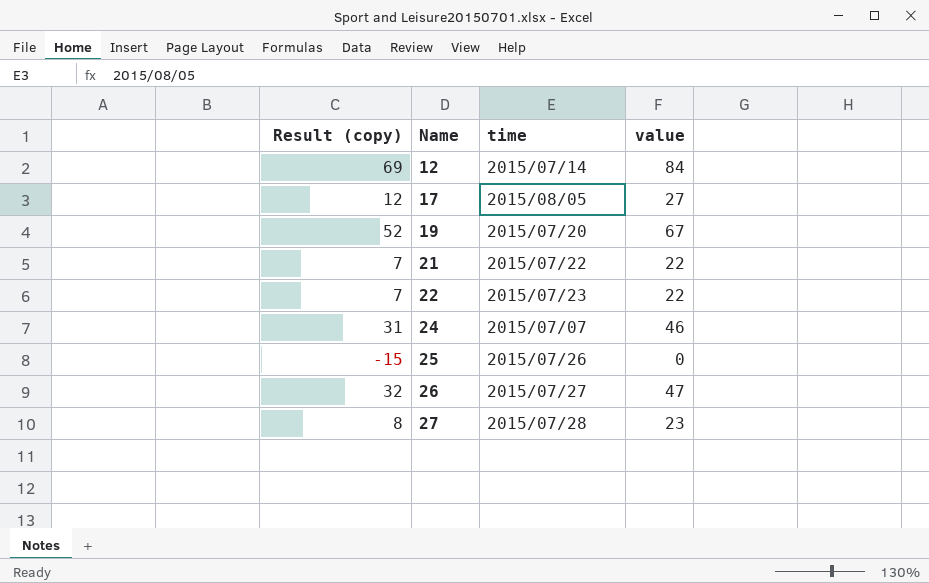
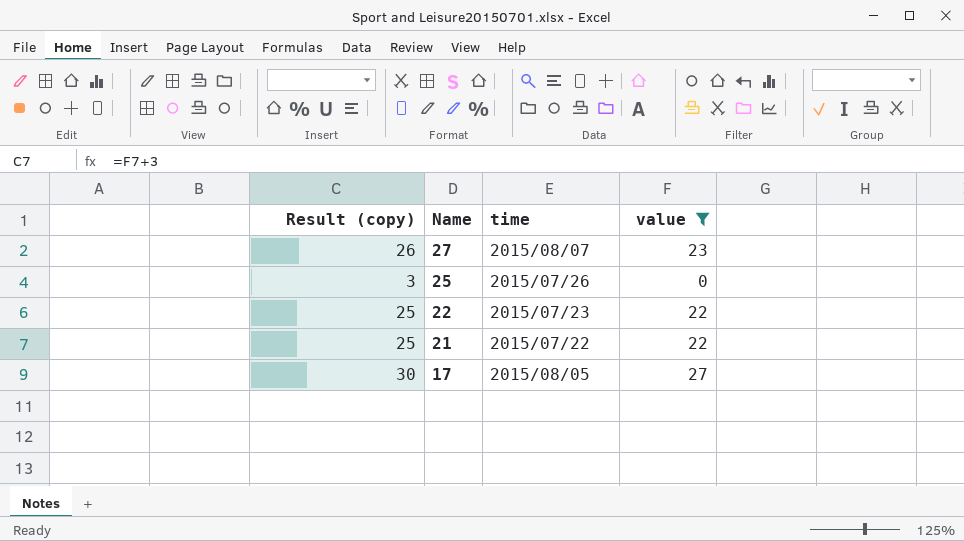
filter: none -> value <= 27
row order: Name ascending -> Name descending
column Result (copy) | formula: [value] - 15 -> [value] + 3
27 | time: 2015/07/28 -> 2015/08/07

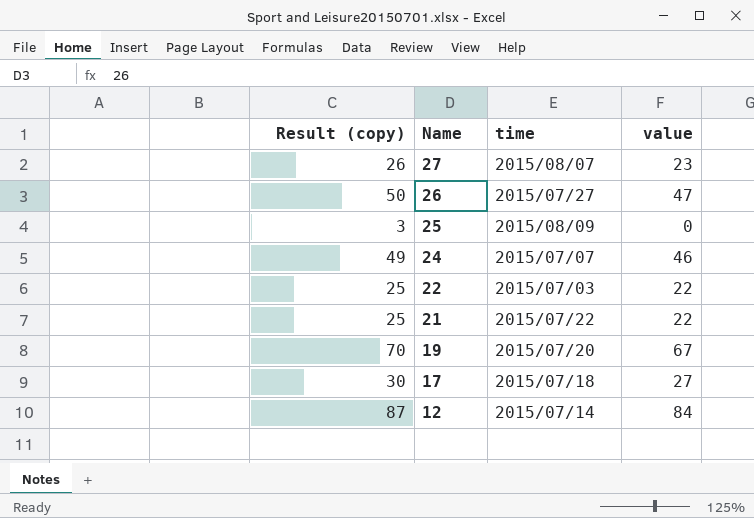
filter: value <= 27 -> none
25 | time: 2015/07/26 -> 2015/08/09
22 | time: 2015/07/23 -> 2015/07/03
17 | time: 2015/08/05 -> 2015/07/18

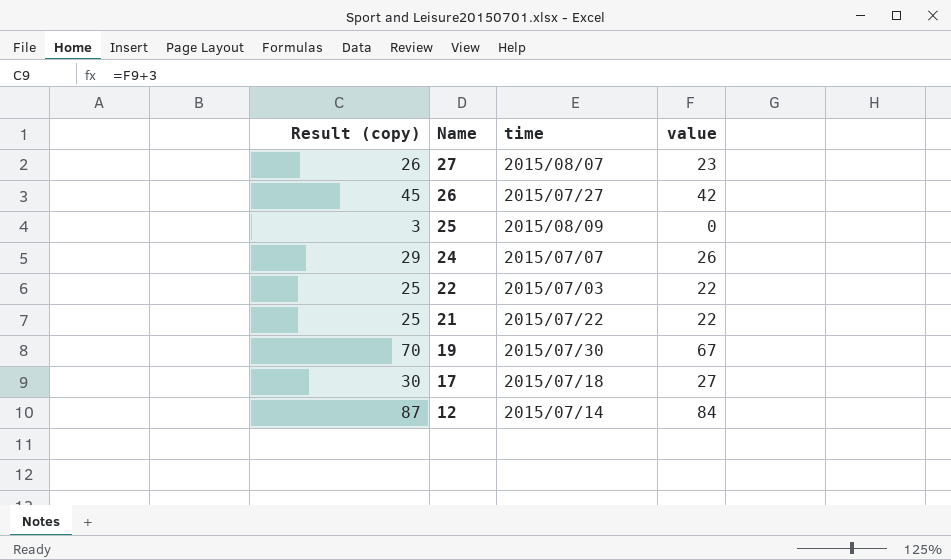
26 | Result (copy): 50 -> 45
26 | value: 47 -> 42
24 | Result (copy): 49 -> 29
24 | value: 46 -> 26
19 | time: 2015/07/20 -> 2015/07/30

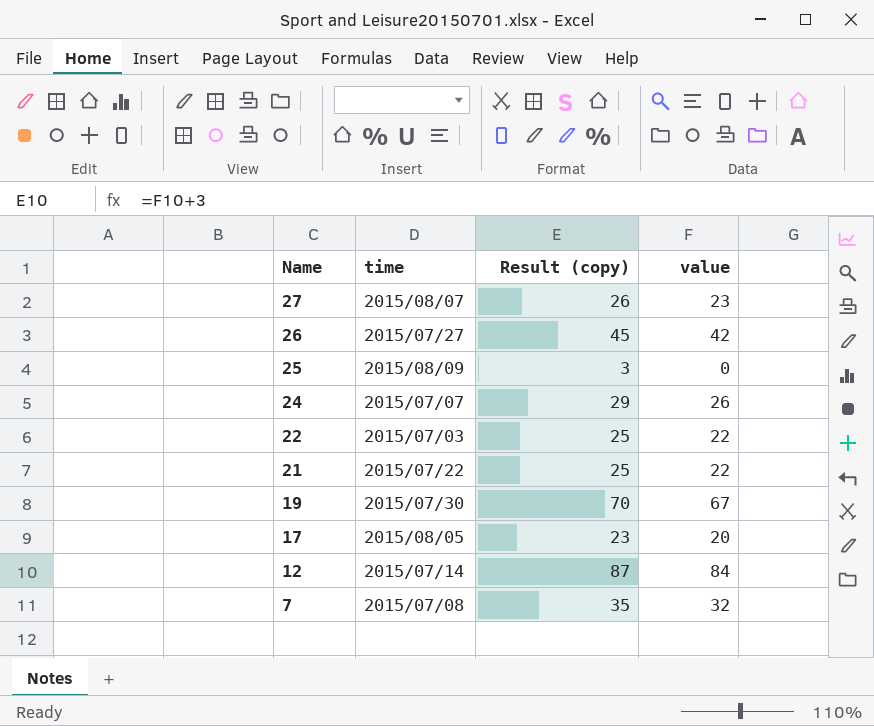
column Result (copy) | position: 1 -> 3
17 | time: 2015/07/18 -> 2015/08/05
17 | Result (copy): 30 -> 23
17 | value: 27 -> 20
row 7: none -> 2015/07/08 | 35 | 32

